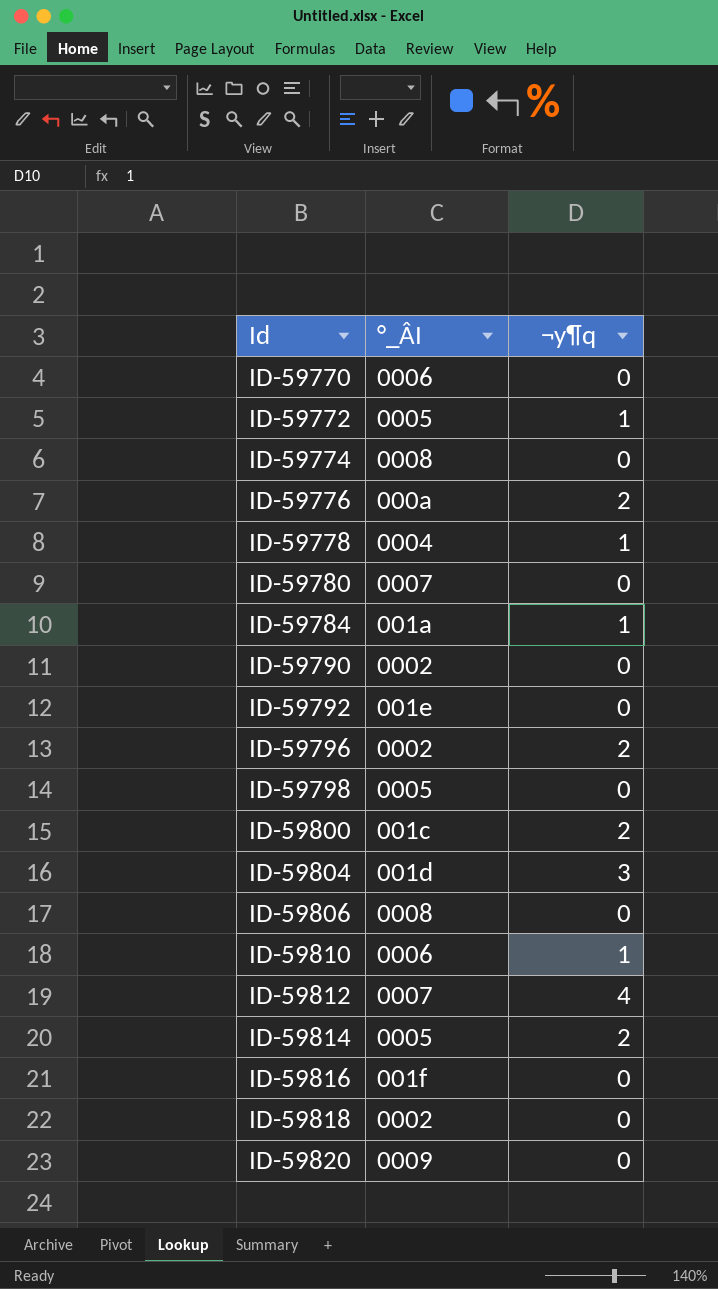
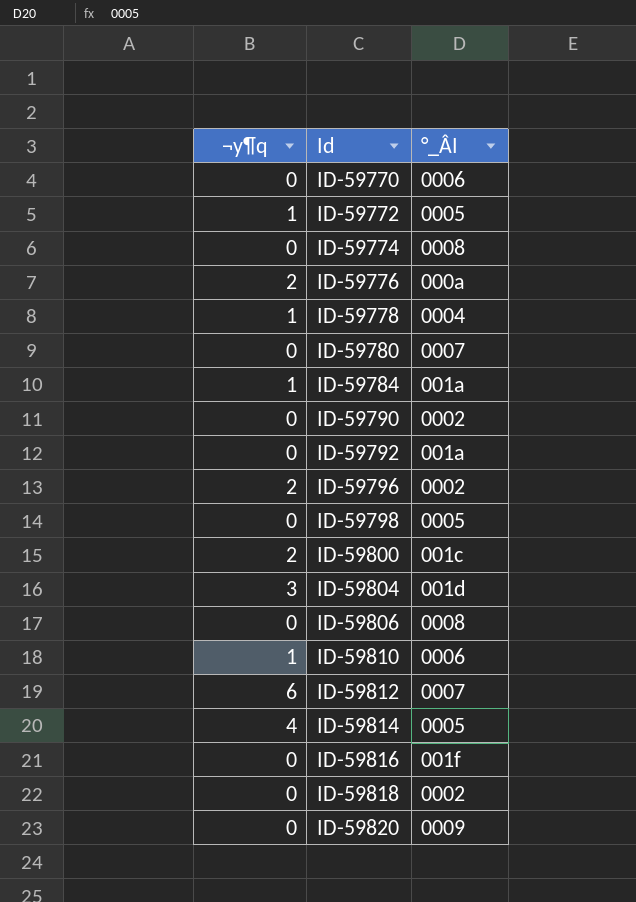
column ¬y¶q | position: 3 -> 1
ID-59792 | °_ÂI: 001e -> 001a
ID-59812 | ¬y¶q: 4 -> 6
ID-59814 | ¬y¶q: 2 -> 4

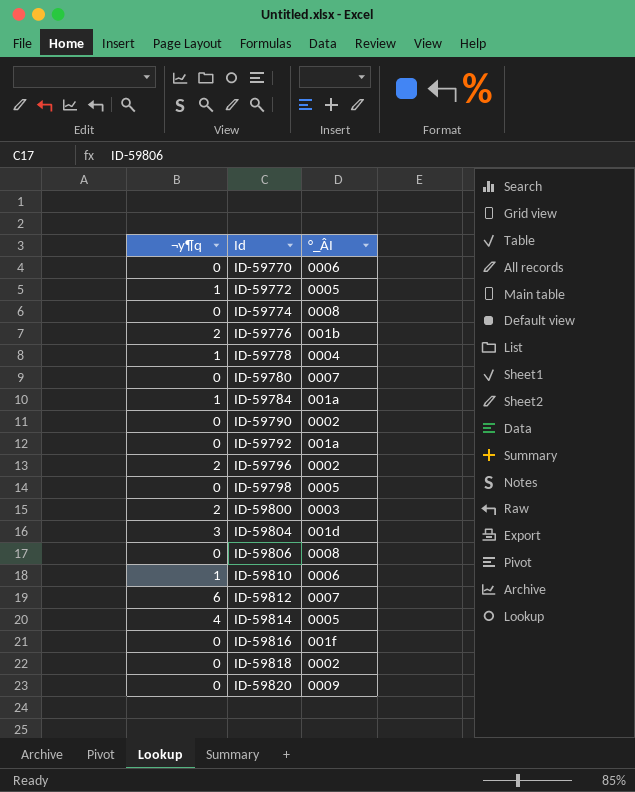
ID-59776 | °_ÂI: 000a -> 001b
ID-59800 | °_ÂI: 001c -> 0003

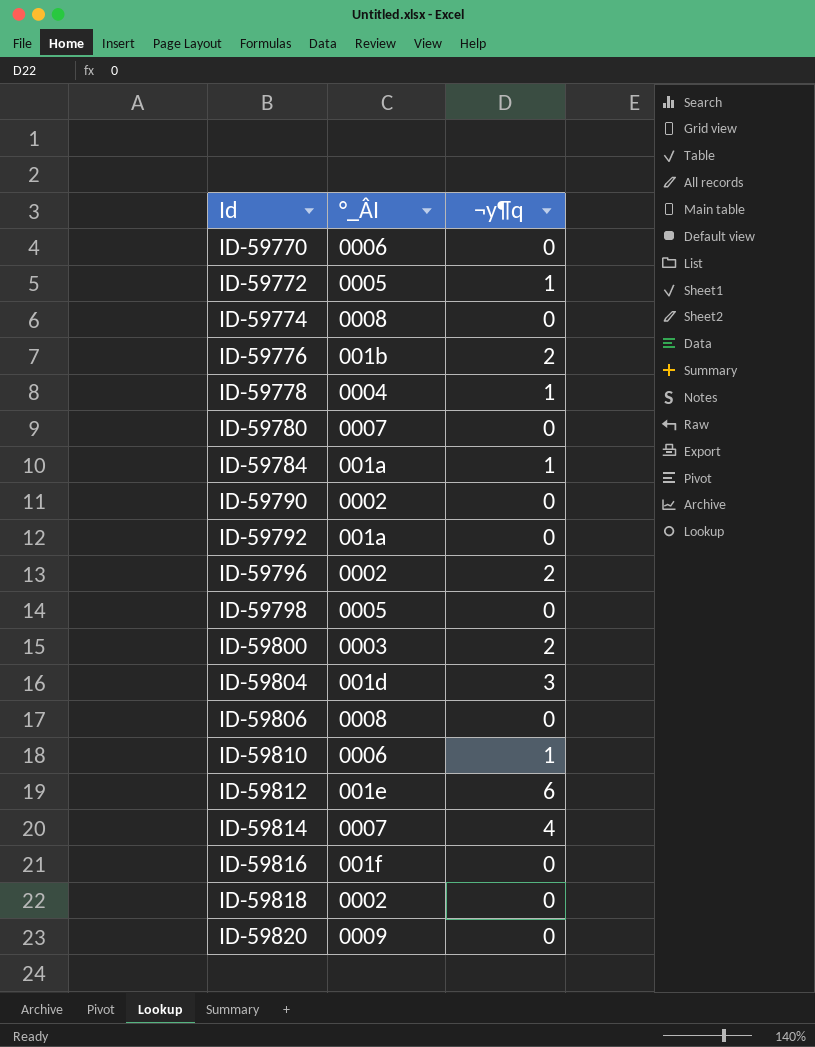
column ¬y¶q | position: 1 -> 3
ID-59812 | °_ÂI: 0007 -> 001e
ID-59814 | °_ÂI: 0005 -> 0007

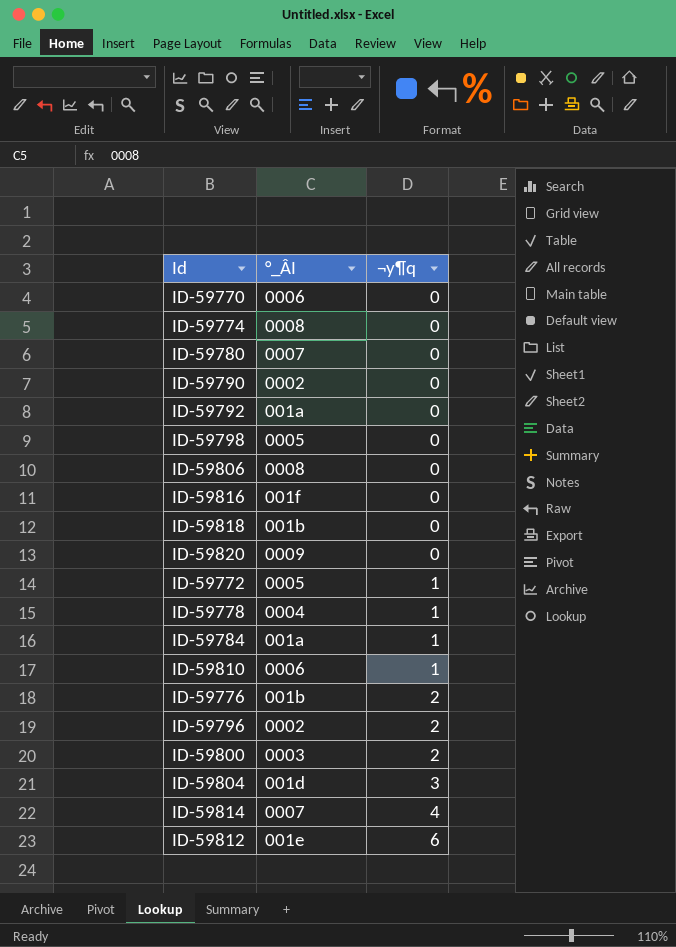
row order: Id ascending -> ¬y¶q ascending
ID-59818 | °_ÂI: 0002 -> 001b

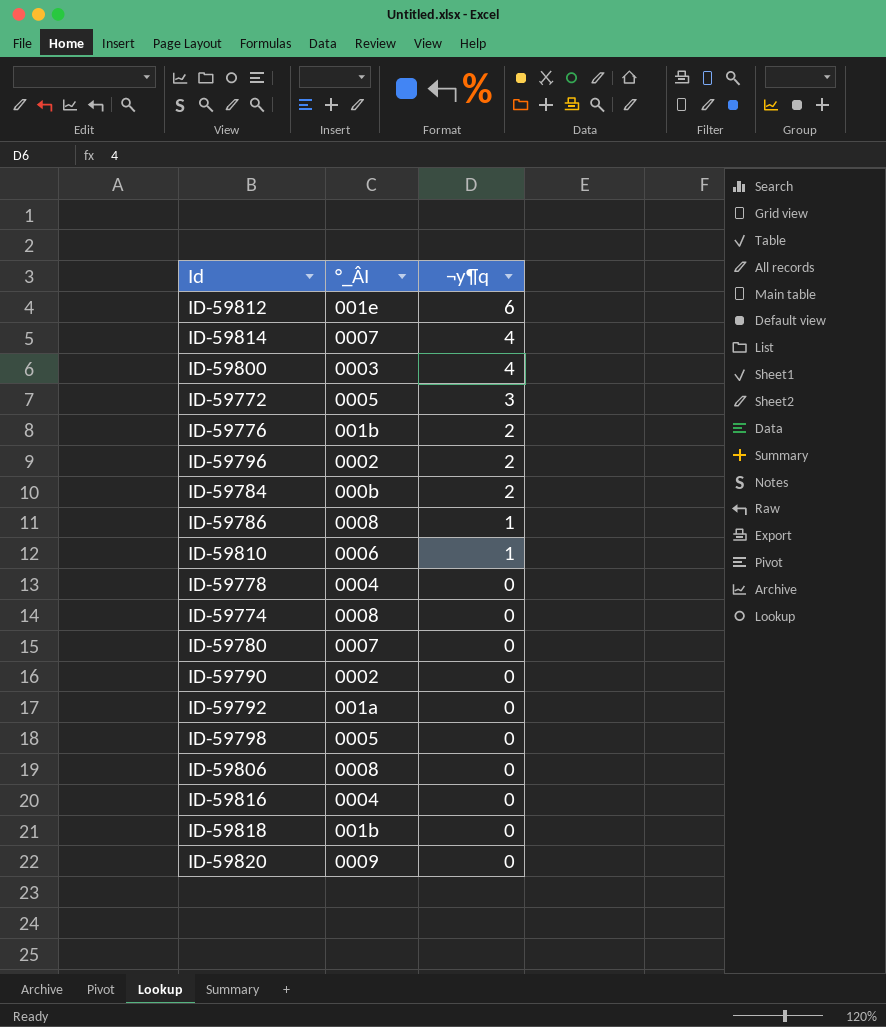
row order: ¬y¶q ascending -> ¬y¶q descending
row ID-59770: 0006 | 0 -> none
row ID-59804: 001d | 3 -> none
ID-59800 | ¬y¶q: 2 -> 4
ID-59772 | ¬y¶q: 1 -> 3
ID-59784 | °_ÂI: 001a -> 000b
ID-59784 | ¬y¶q: 1 -> 2
row ID-59786: none -> 0008 | 1
ID-59778 | ¬y¶q: 1 -> 0
ID-59816 | °_ÂI: 001f -> 0004

